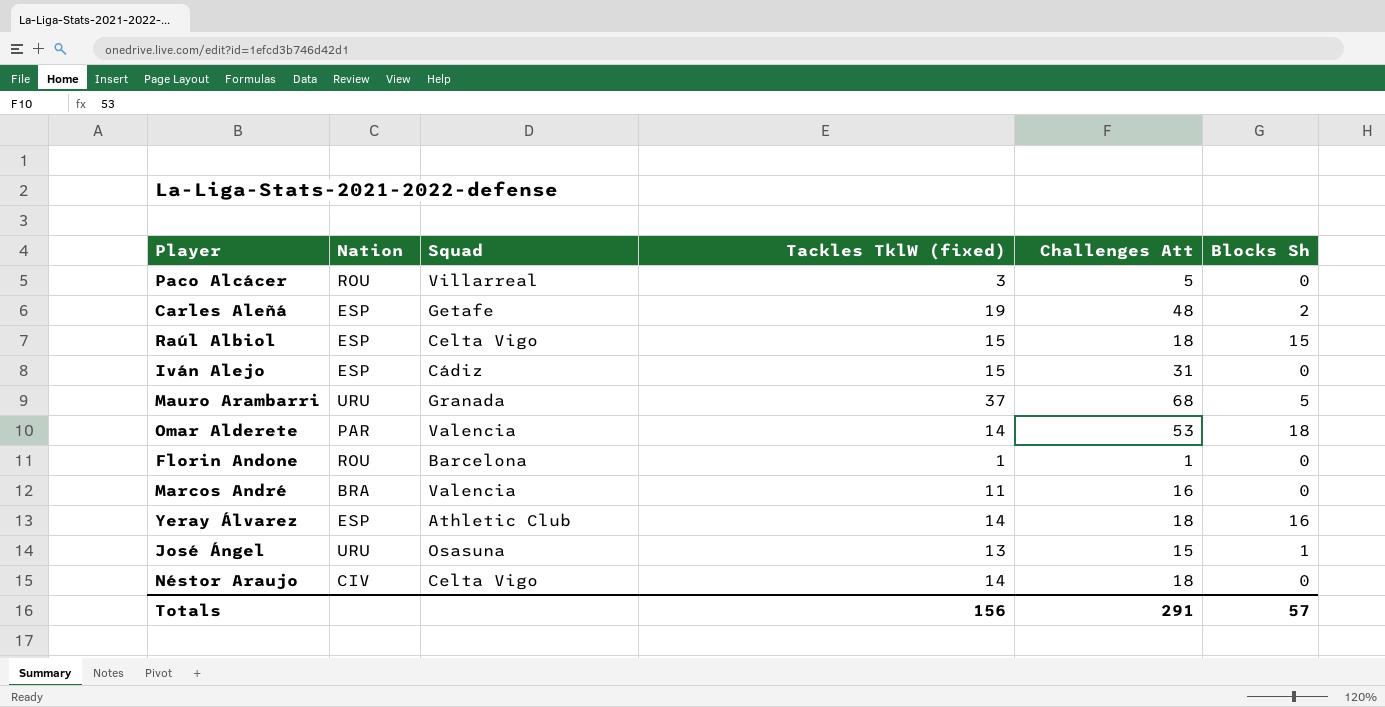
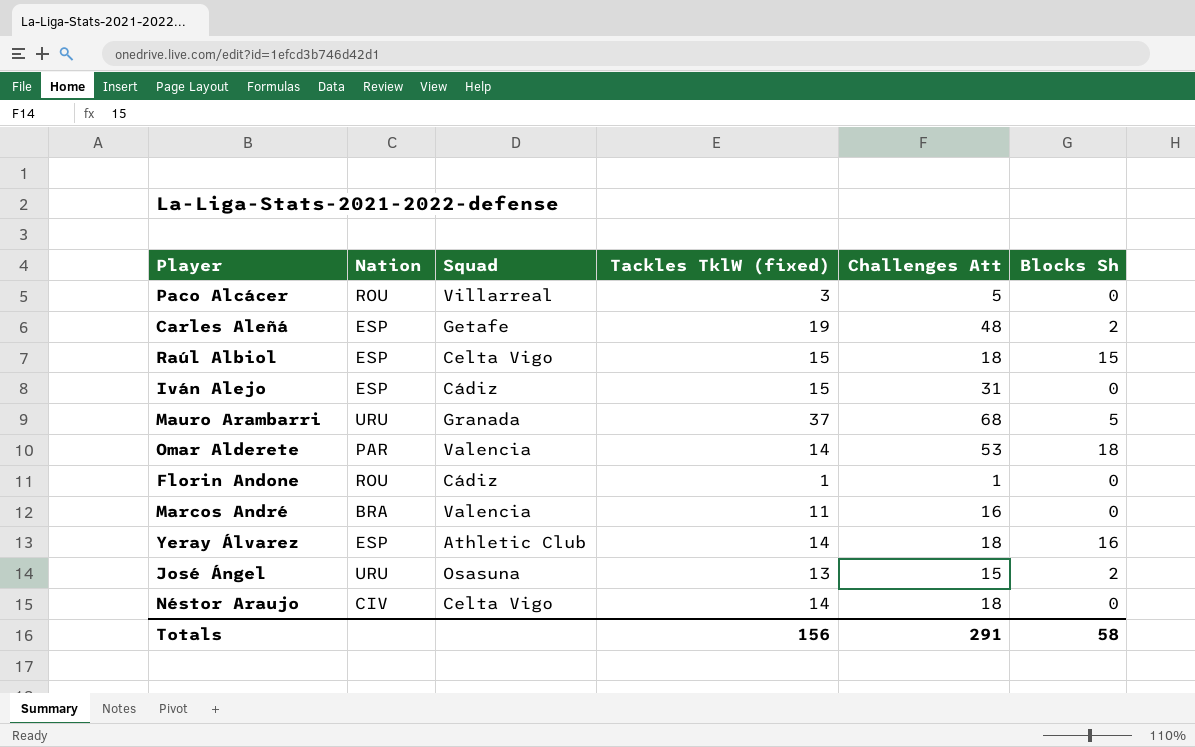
Florin Andone | Squad: Barcelona -> Cádiz
José Ángel | Blocks Sh: 1 -> 2
Totals | Blocks Sh: 57 -> 58

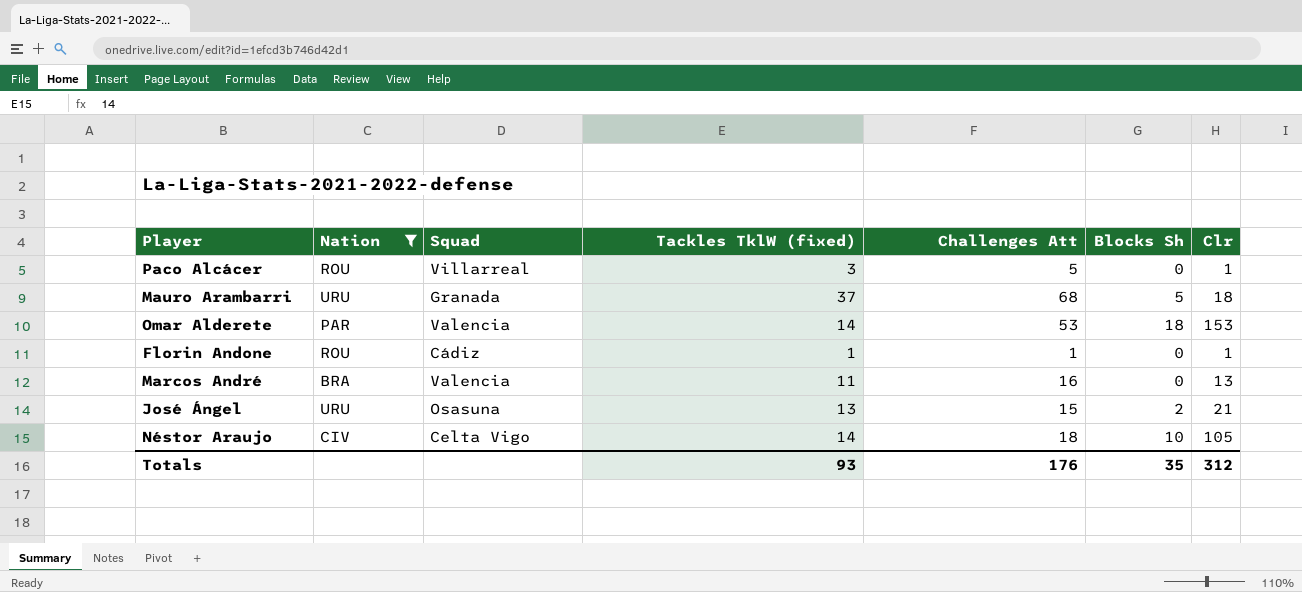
filter: none -> Nation != ESP
column Clr | position: none -> 7
Néstor Araujo | Blocks Sh: 0 -> 10
Totals | Tackles TklW (fixed): 156 -> 93
Totals | Challenges Att: 291 -> 176
Totals | Blocks Sh: 58 -> 35

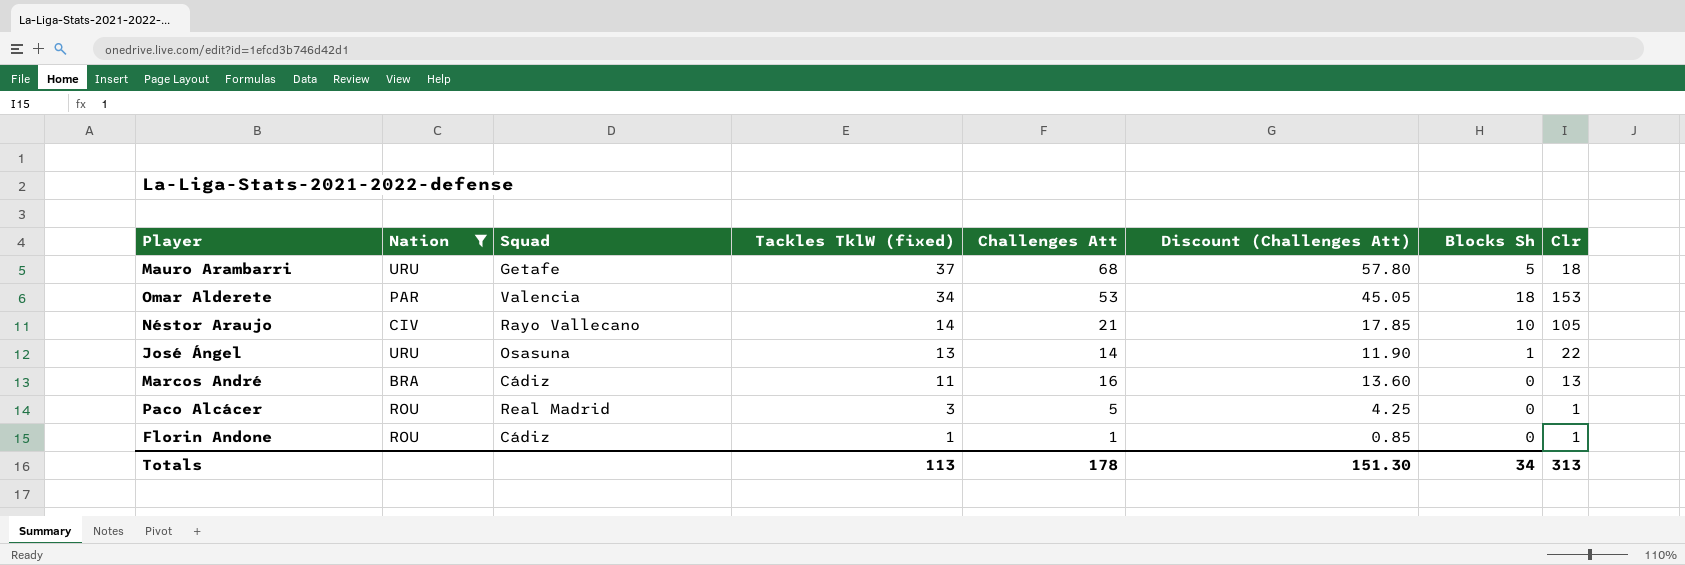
row order: none -> Tackles TklW (fixed) descending
column Discount (Challenges Att) | formula: none -> [Challenges Att] * 0.85
Mauro Arambarri | Squad: Granada -> Getafe
Omar Alderete | Tackles TklW (fixed): 14 -> 34
Néstor Araujo | Squad: Celta Vigo -> Rayo Vallecano
Néstor Araujo | Challenges Att: 18 -> 21
José Ángel | Challenges Att: 15 -> 14
José Ángel | Blocks Sh: 2 -> 1
José Ángel | Clr: 21 -> 22
Marcos André | Squad: Valencia -> Cádiz
Paco Alcácer | Squad: Villarreal -> Real Madrid
Totals | Tackles TklW (fixed): 93 -> 113
Totals | Challenges Att: 176 -> 178
Totals | Blocks Sh: 35 -> 34
Totals | Clr: 312 -> 313

